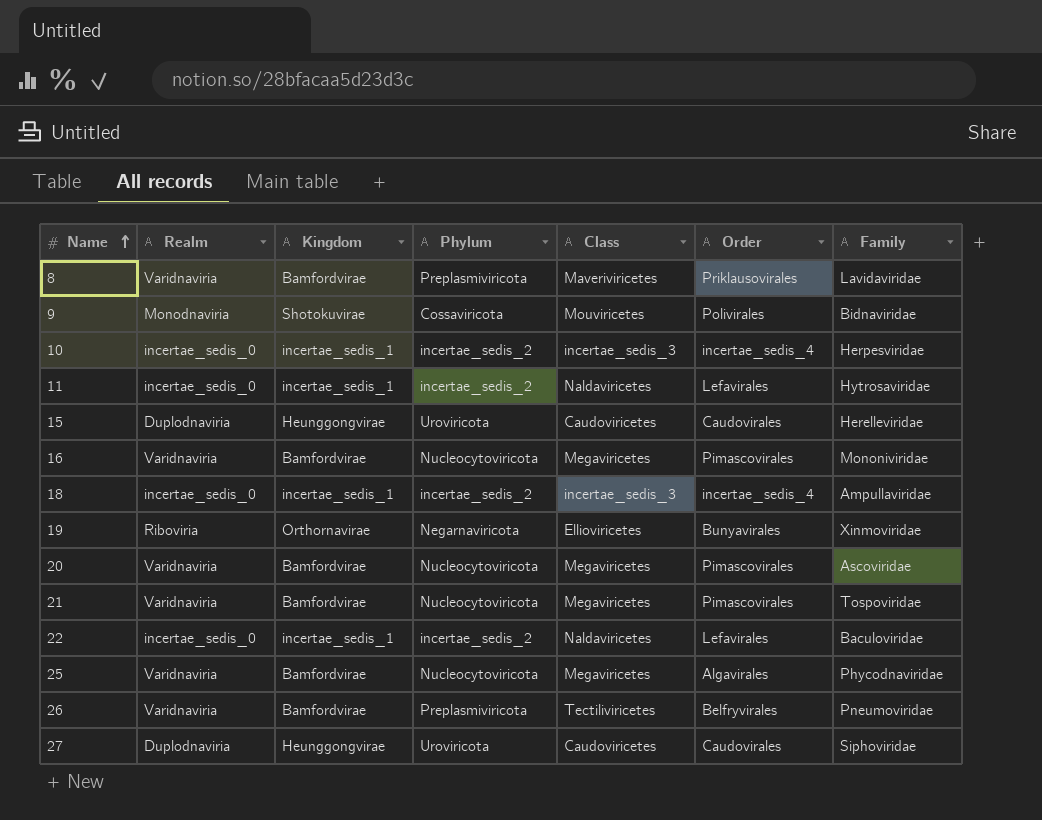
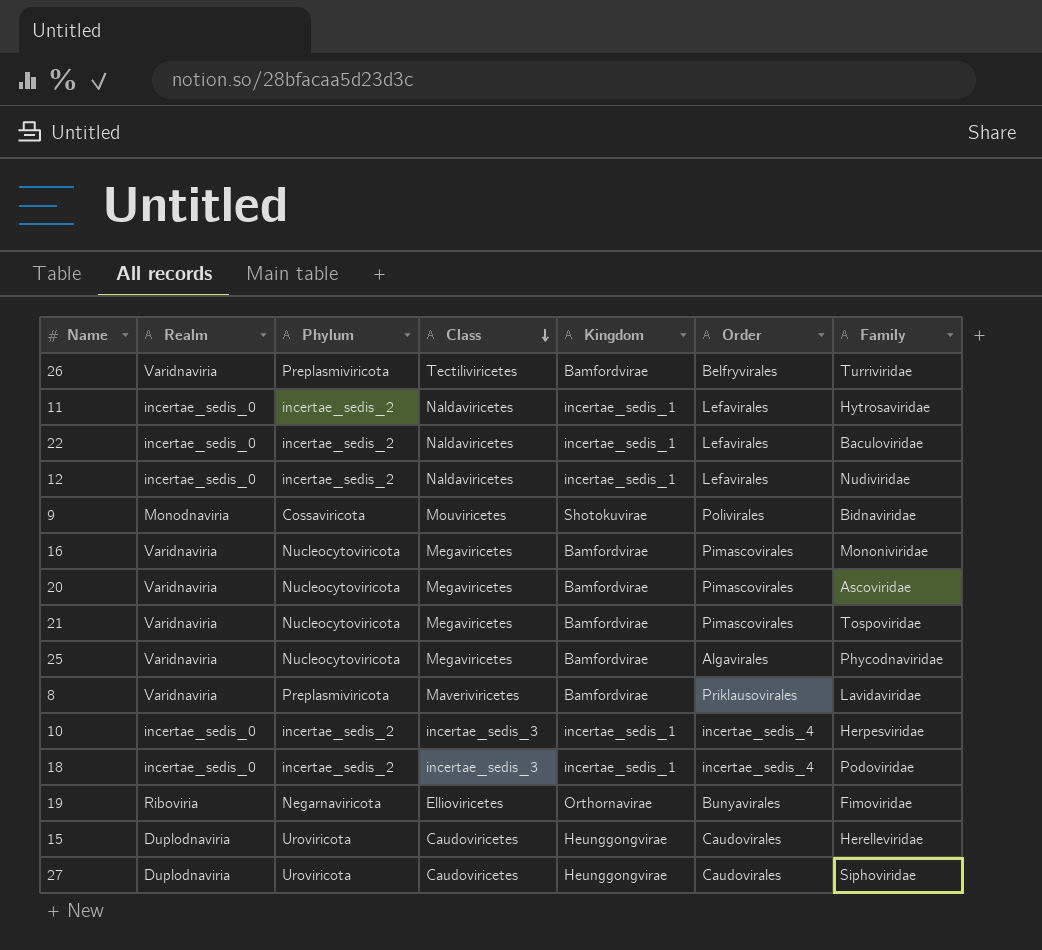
row order: Name ascending -> Class descending
column Kingdom | position: 3 -> 5
26 | Family: Pneumoviridae -> Turriviridae
row 12: none -> incertae_sedis_0 | incertae_sedis_2 | Naldaviricetes | incertae_sedis_1 | Lefavirales | Nudiviridae
18 | Family: Ampullaviridae -> Podoviridae
19 | Family: Xinmoviridae -> Fimoviridae

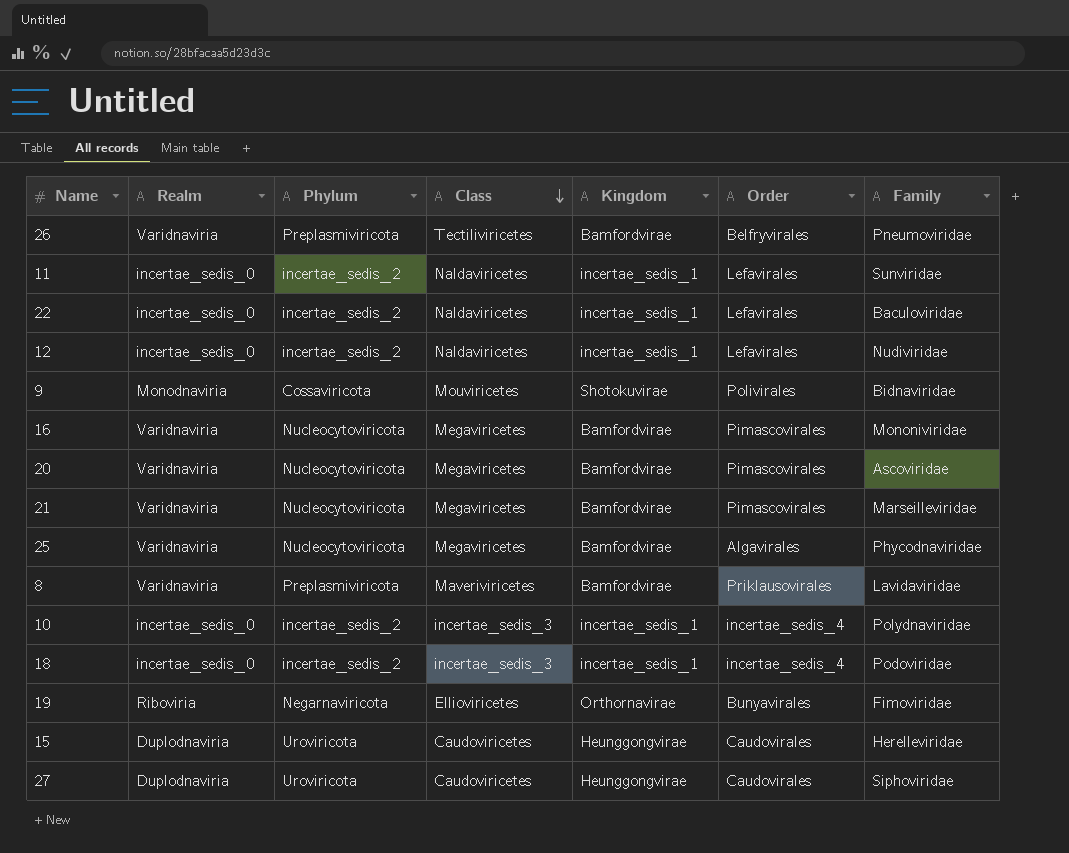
26 | Family: Turriviridae -> Pneumoviridae
11 | Family: Hytrosaviridae -> Sunviridae
21 | Family: Tospoviridae -> Marseilleviridae
10 | Family: Herpesviridae -> Polydnaviridae

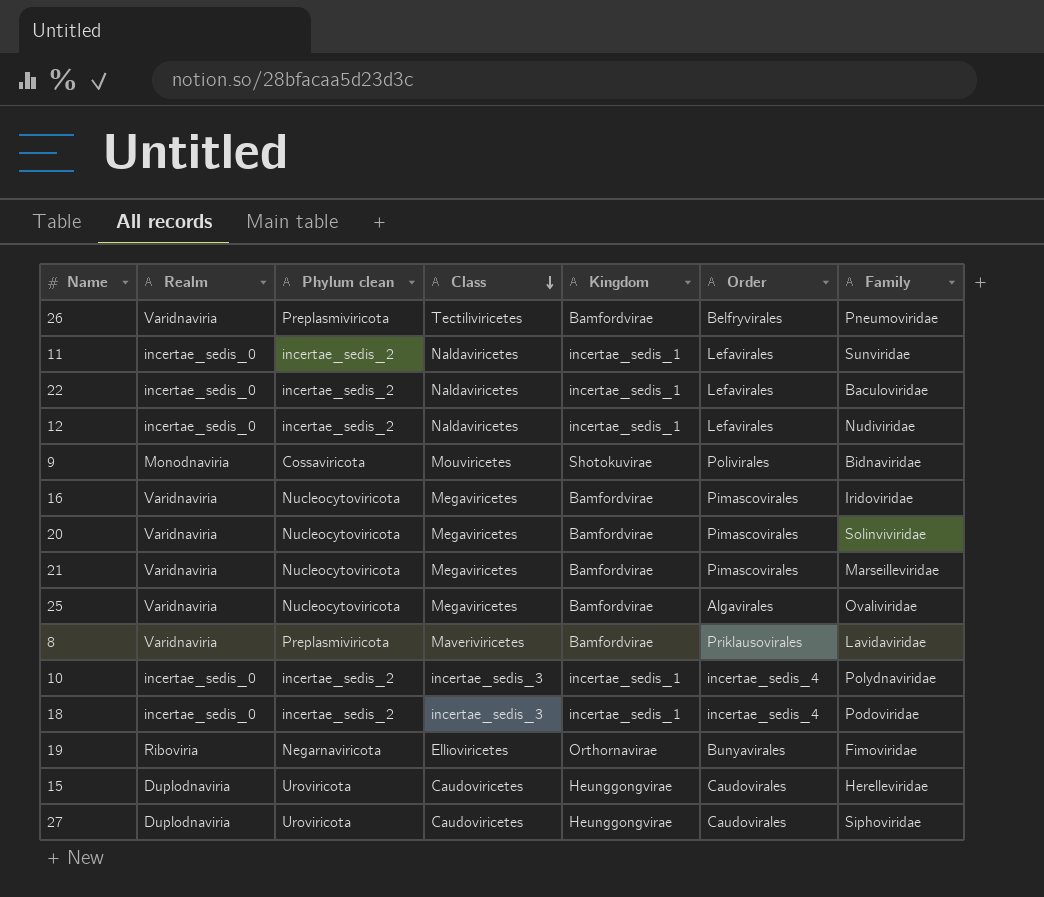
column name: Phylum -> Phylum clean
16 | Family: Mononiviridae -> Iridoviridae
20 | Family: Ascoviridae -> Solinviviridae
25 | Family: Phycodnaviridae -> Ovaliviridae

